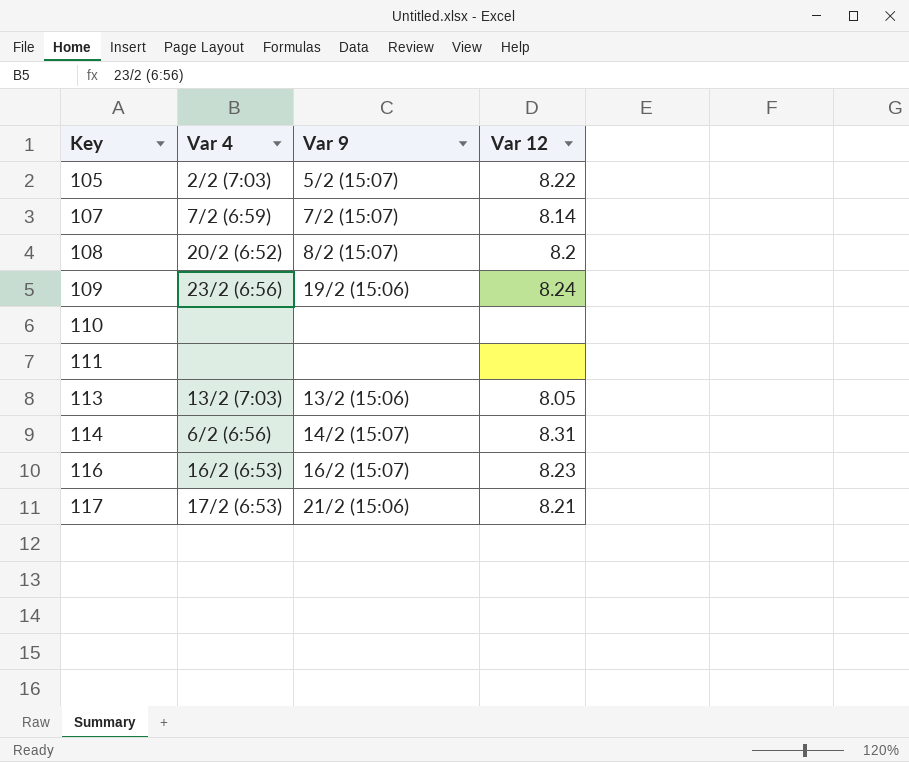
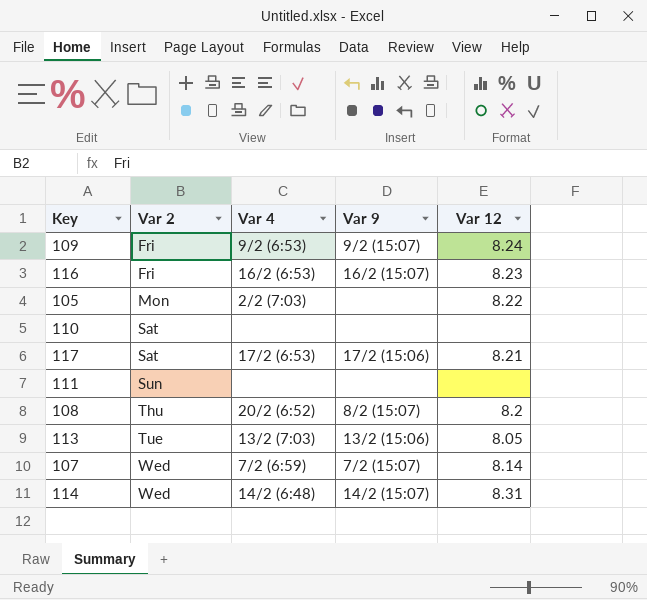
row order: Key ascending -> Var 2 ascending
column Var 2 | position: none -> 2
109 | Var 4: 23/2 (6:56) -> 9/2 (6:53)
109 | Var 9: 19/2 (15:06) -> 9/2 (15:07)
105 | Var 9: 5/2 (15:07) -> none
117 | Var 9: 21/2 (15:06) -> 17/2 (15:06)
114 | Var 4: 6/2 (6:56) -> 14/2 (6:48)

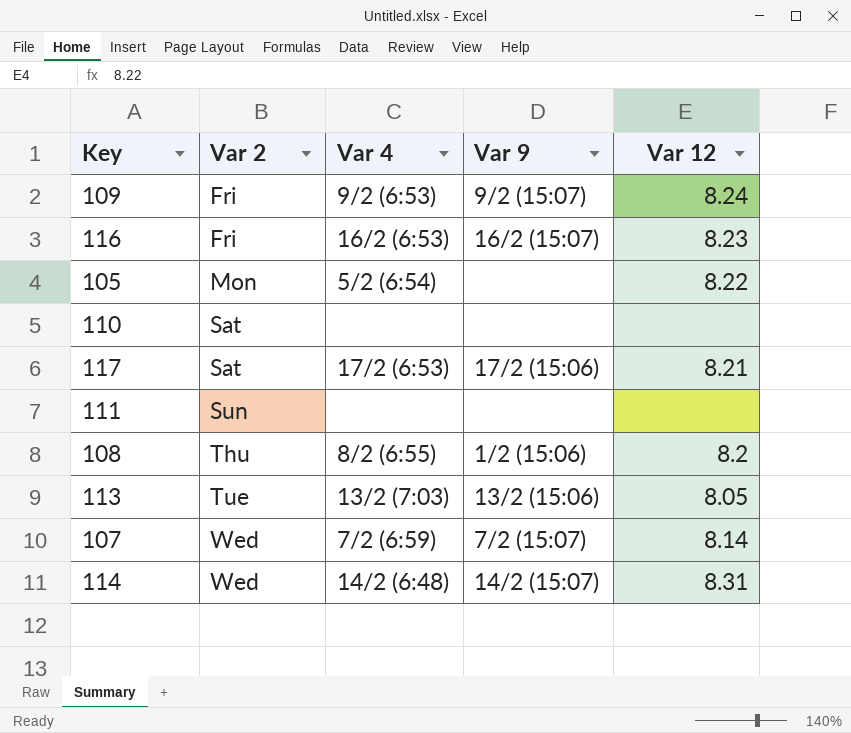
105 | Var 4: 2/2 (7:03) -> 5/2 (6:54)
108 | Var 4: 20/2 (6:52) -> 8/2 (6:55)
108 | Var 9: 8/2 (15:07) -> 1/2 (15:06)

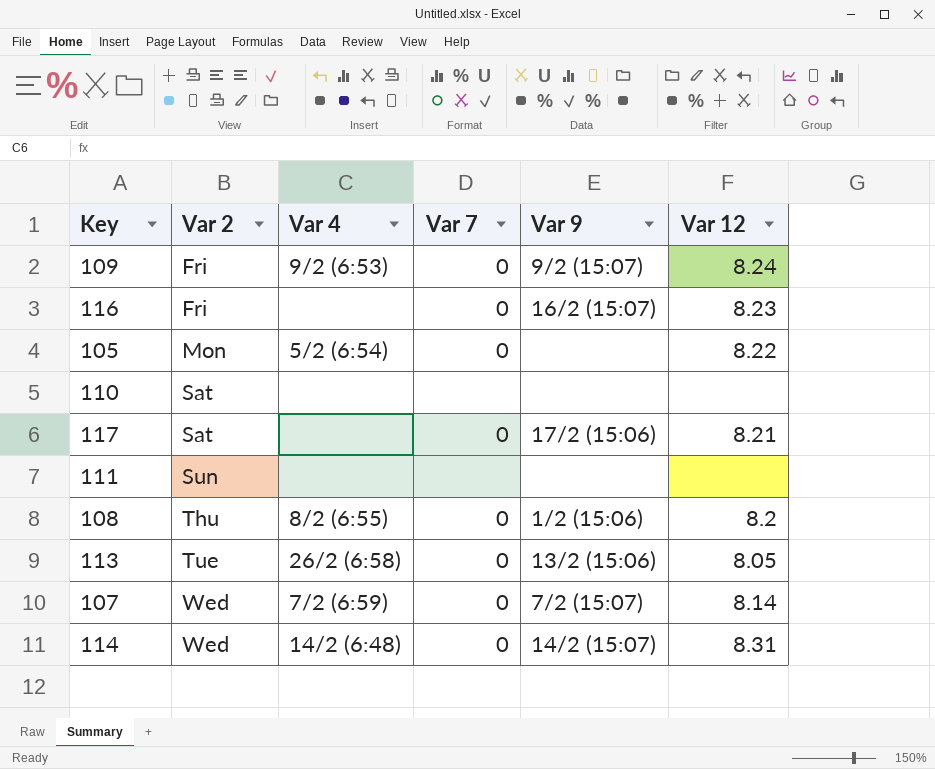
column Var 7 | position: none -> 4
116 | Var 4: 16/2 (6:53) -> none
117 | Var 4: 17/2 (6:53) -> none
113 | Var 4: 13/2 (7:03) -> 26/2 (6:58)

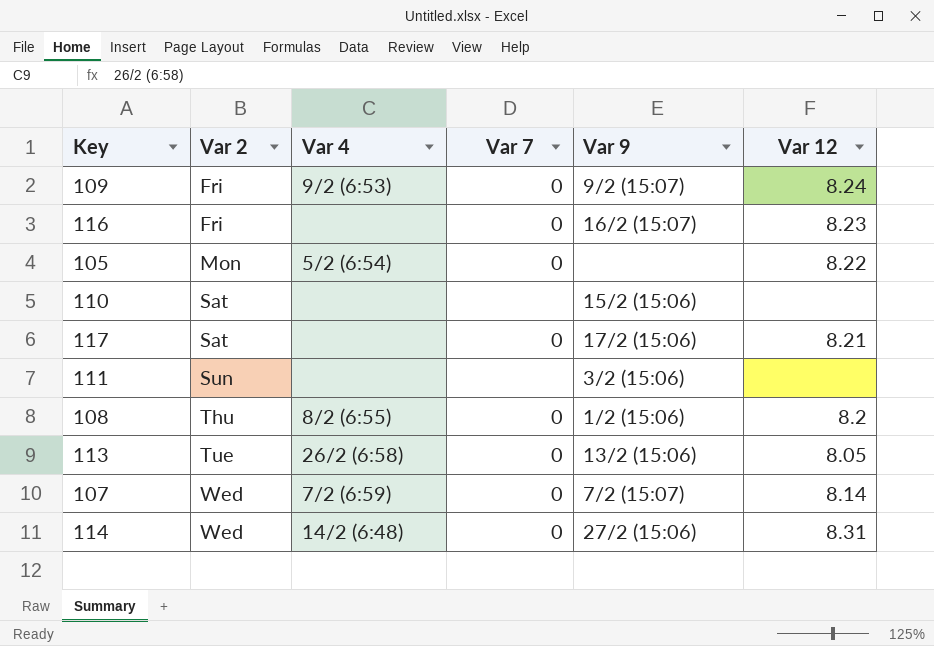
110 | Var 9: none -> 15/2 (15:06)
111 | Var 9: none -> 3/2 (15:06)
114 | Var 9: 14/2 (15:07) -> 27/2 (15:06)

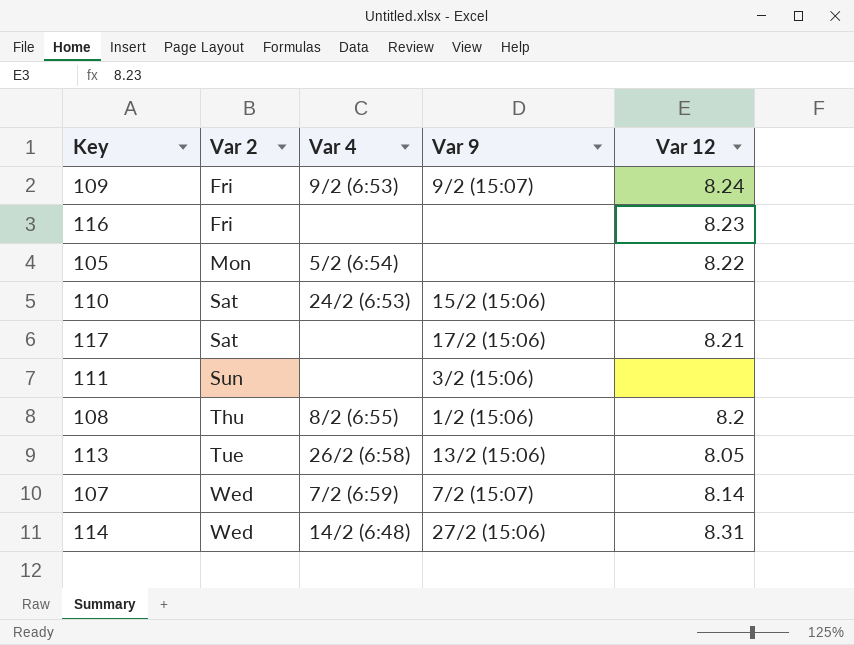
column Var 7 | position: 4 -> none
116 | Var 9: 16/2 (15:07) -> none
110 | Var 4: none -> 24/2 (6:53)

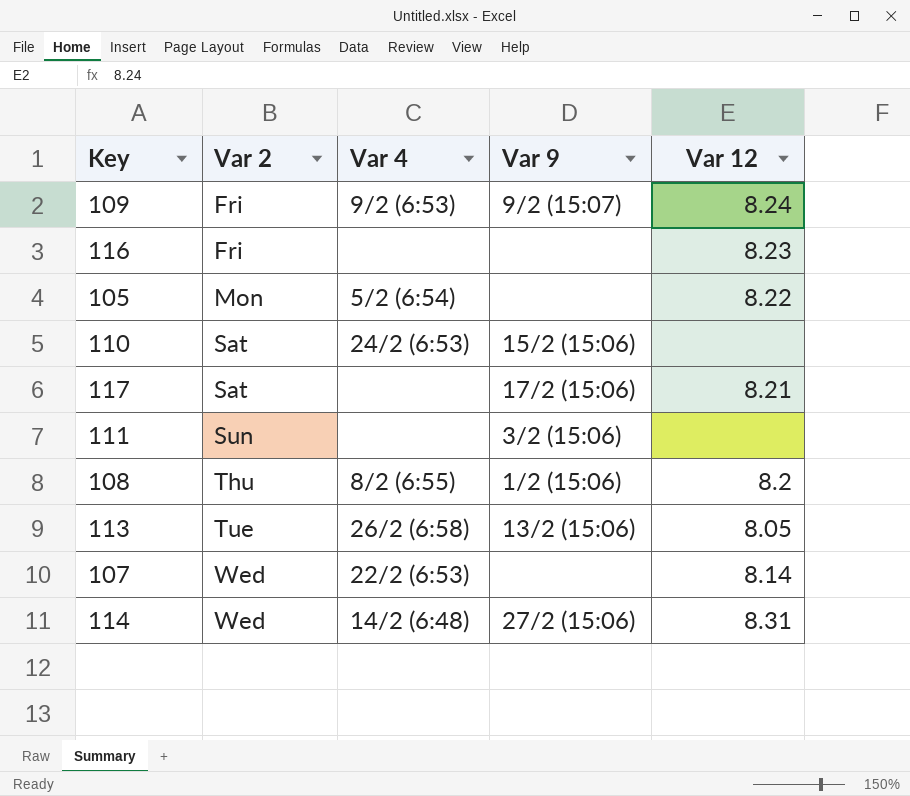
107 | Var 4: 7/2 (6:59) -> 22/2 (6:53)
107 | Var 9: 7/2 (15:07) -> none

